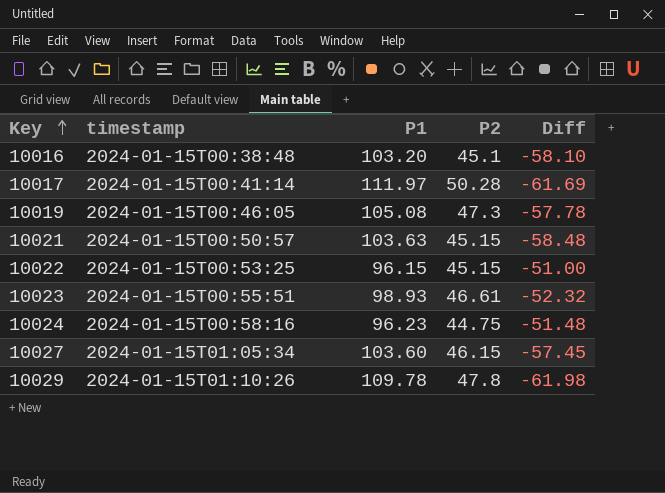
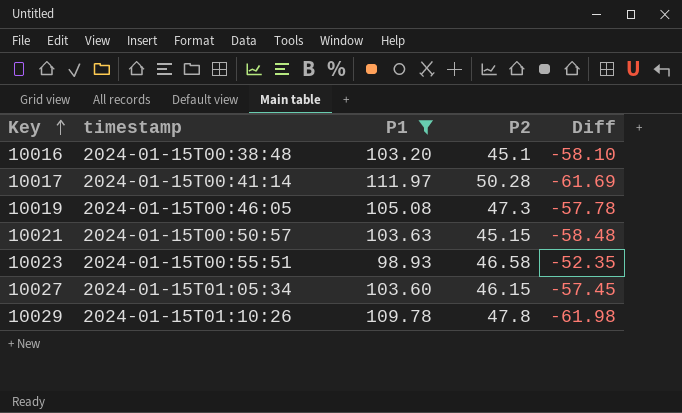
filter: none -> P1 >= 98.93
10023 | P2: 46.61 -> 46.58
10023 | Diff: -52.32 -> -52.35

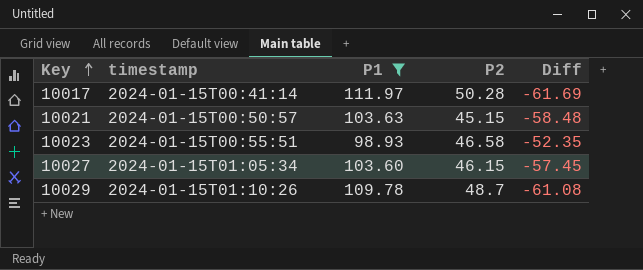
row 10016: 2024-01-15T00:38:48 | 103.20 | 45.1 | -58.10 -> none
row 10019: 2024-01-15T00:46:05 | 105.08 | 47.3 | -57.78 -> none
10029 | P2: 47.8 -> 48.7
10029 | Diff: -61.98 -> -61.08

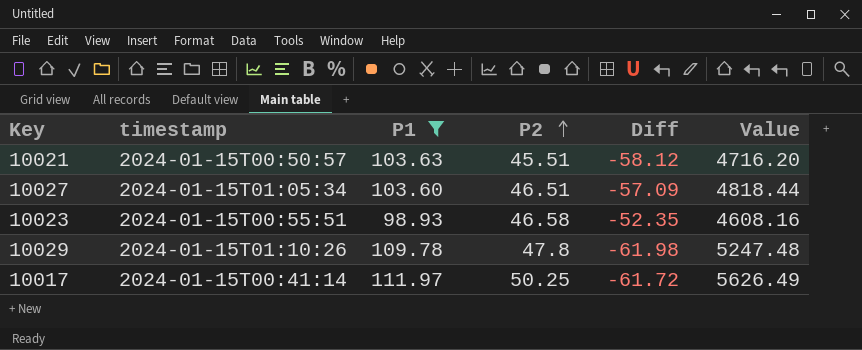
row order: Key ascending -> P2 ascending
column Value | formula: none -> [P1] * [P2]
10021 | P2: 45.15 -> 45.51
10021 | Diff: -58.48 -> -58.12
10027 | P2: 46.15 -> 46.51
10027 | Diff: -57.45 -> -57.09
10029 | P2: 48.7 -> 47.8
10029 | Diff: -61.08 -> -61.98
10017 | P2: 50.28 -> 50.25
10017 | Diff: -61.69 -> -61.72

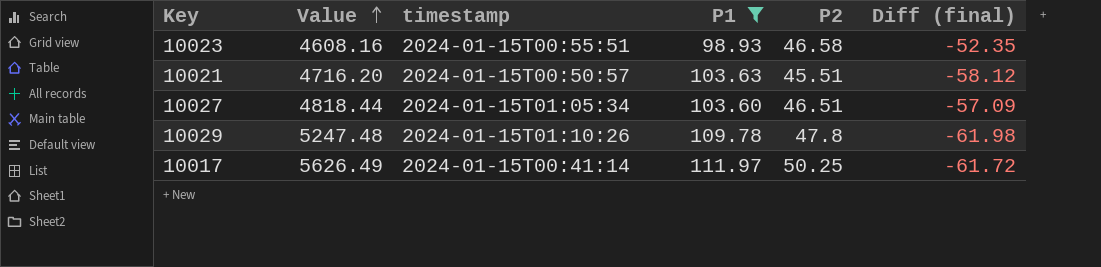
row order: P2 ascending -> Value ascending
column Value | position: 6 -> 2
column name: Diff -> Diff (final)

